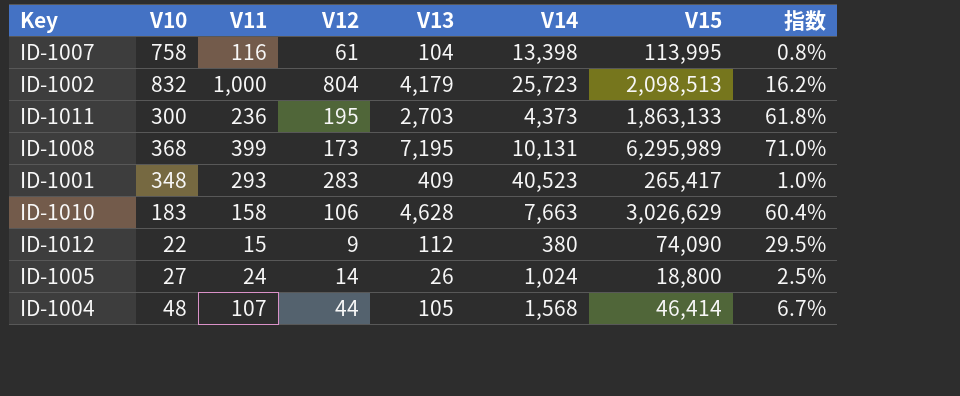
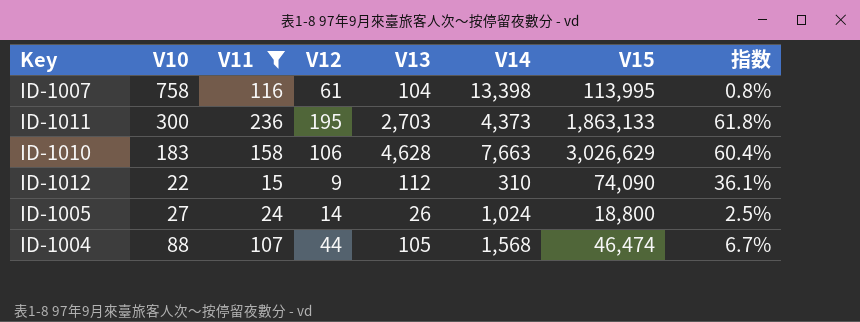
filter: none -> V11 <= 236
ID-1012 | V14: 380 -> 310
ID-1012 | 指数: 29.5% -> 36.1%
ID-1004 | V10: 48 -> 88
ID-1004 | V15: 46,414 -> 46,474

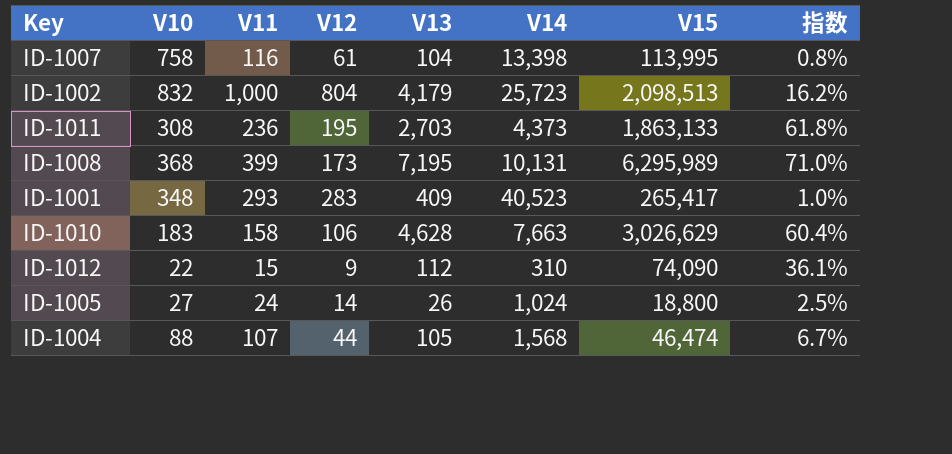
filter: V11 <= 236 -> none
ID-1011 | V10: 300 -> 308

